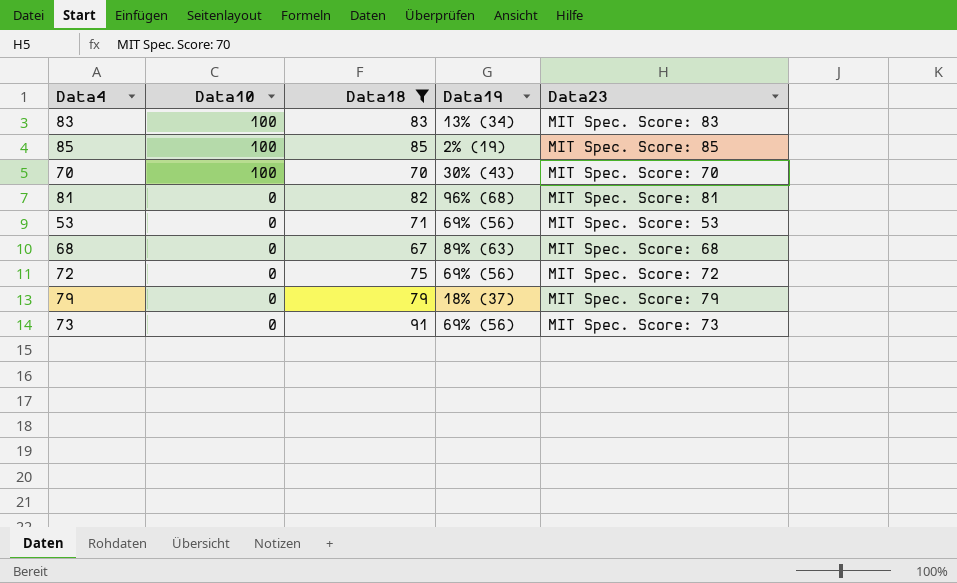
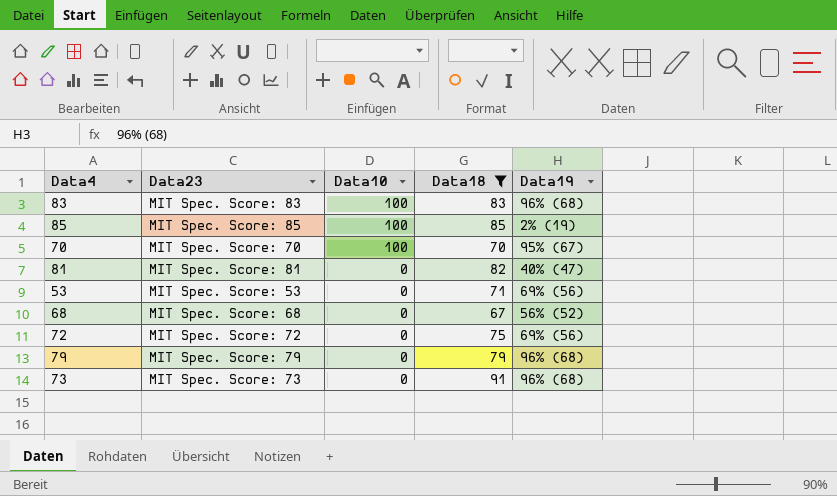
column Data23 | position: 5 -> 2
83 | Data19: 13% (34) -> 96% (68)
70 | Data19: 30% (43) -> 95% (67)
81 | Data19: 96% (68) -> 40% (47)
68 | Data19: 89% (63) -> 56% (52)
79 | Data19: 18% (37) -> 96% (68)
73 | Data19: 69% (56) -> 96% (68)

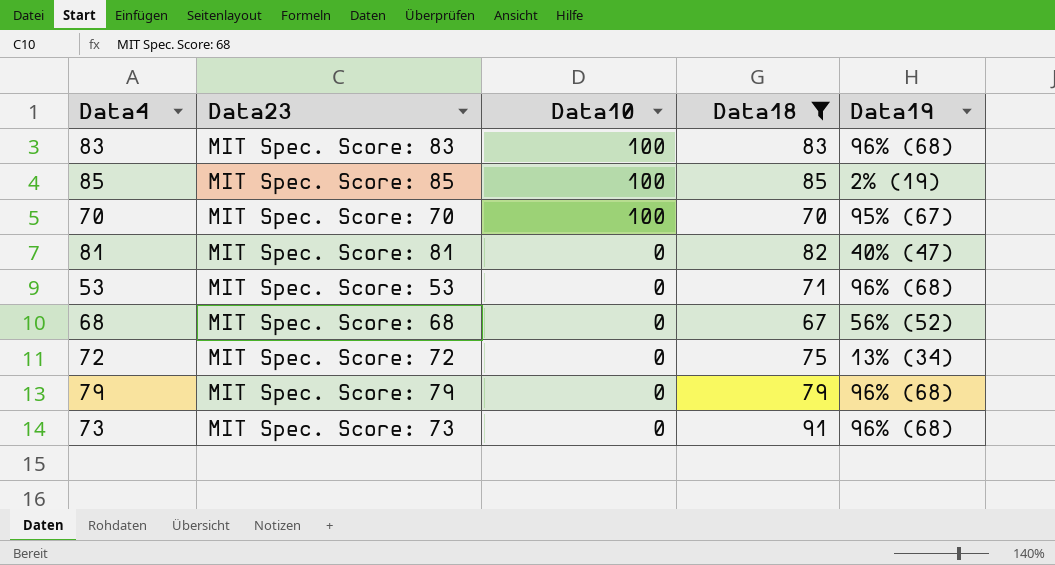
53 | Data19: 69% (56) -> 96% (68)
72 | Data19: 69% (56) -> 13% (34)

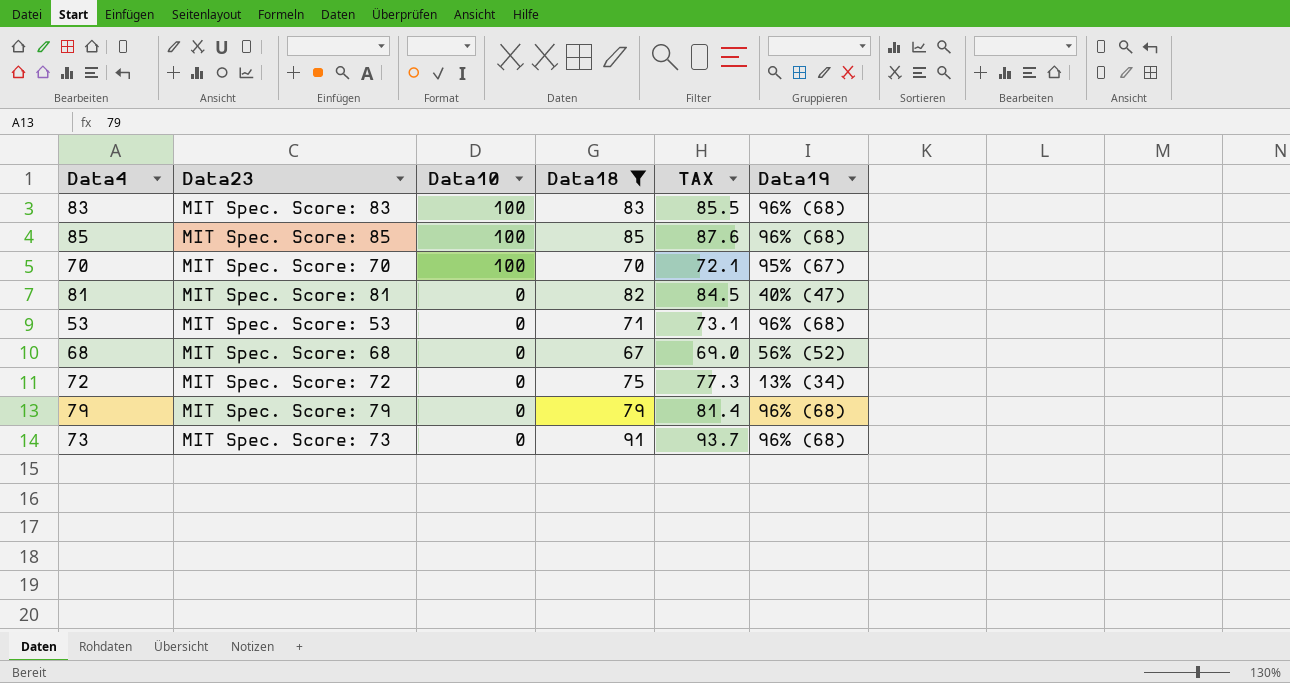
column TAX | formula: none -> [Data18] * 1.03
85 | Data19: 2% (19) -> 96% (68)

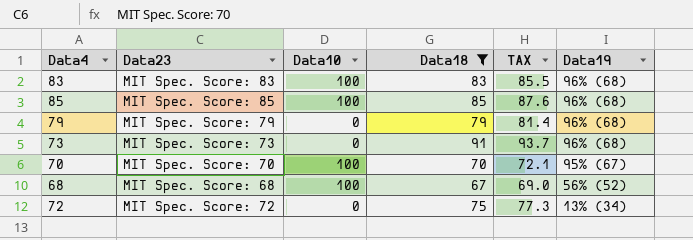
row order: Data10 descending -> Data19 descending
row 81: MIT Spec. Score: 81 | 0 | 82 | 84.5 | 40% (47) -> none
row 53: MIT Spec. Score: 53 | 0 | 71 | 73.1 | 96% (68) -> none
68 | Data10: 0 -> 100

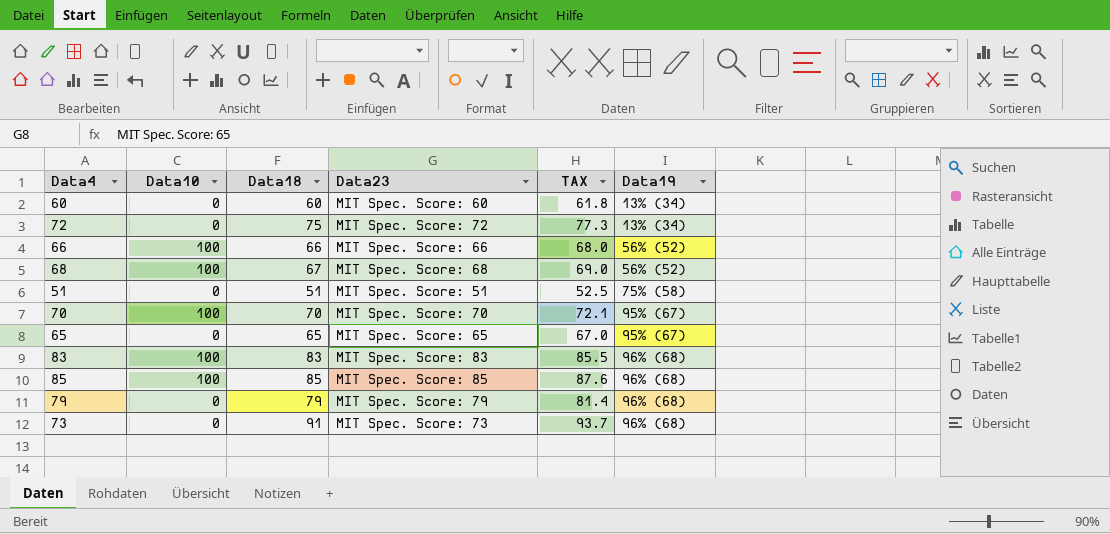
filter: Data18 >= 67 -> none
row order: Data19 descending -> Data19 ascending
column Data23 | position: 2 -> 4

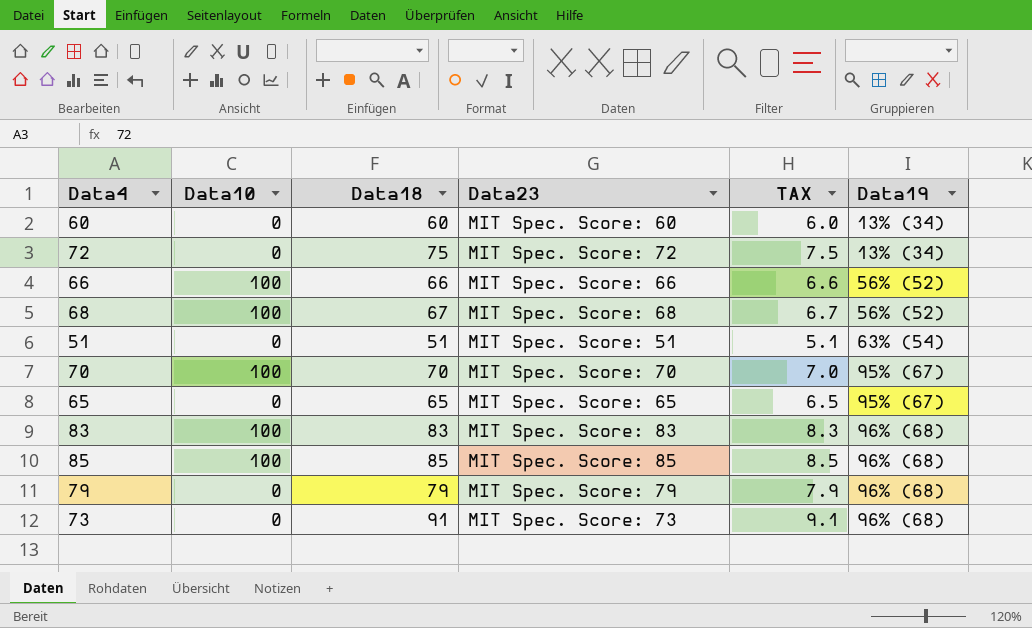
column TAX | formula: [Data18] * 1.03 -> [Data18] * 0.1
51 | Data19: 75% (58) -> 63% (54)

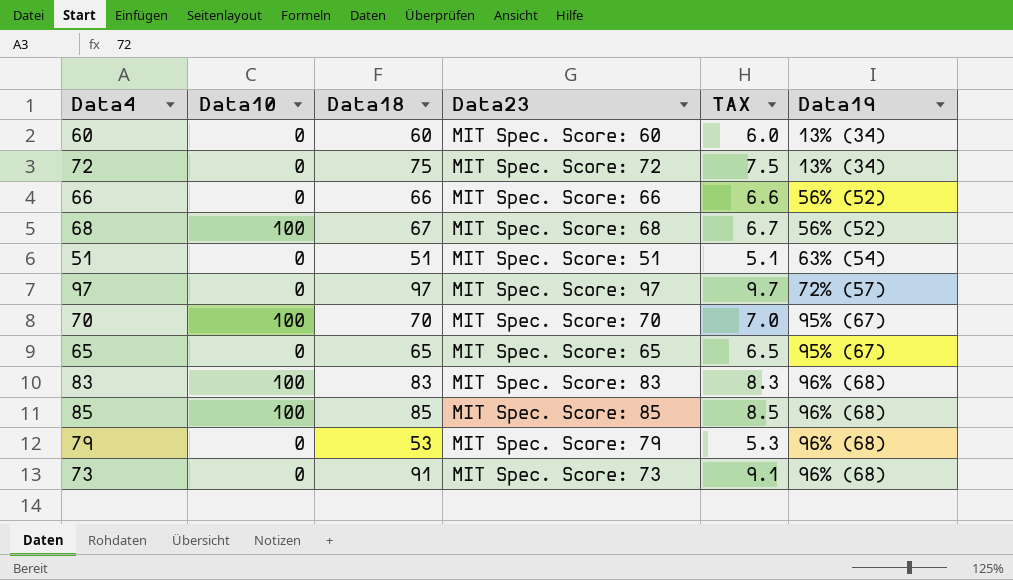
66 | Data10: 100 -> 0
row 97: none -> 0 | 97 | MIT Spec. Score: 97 | 9.7 | 72% (57)
79 | Data18: 79 -> 53
79 | TAX: 7.9 -> 5.3

